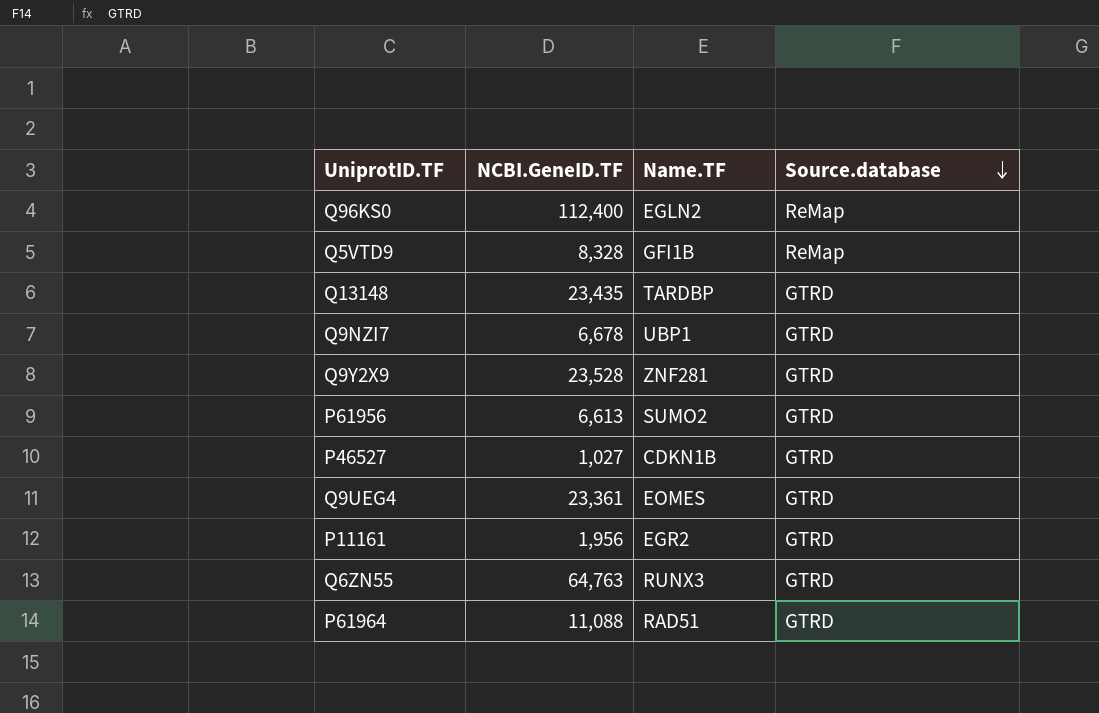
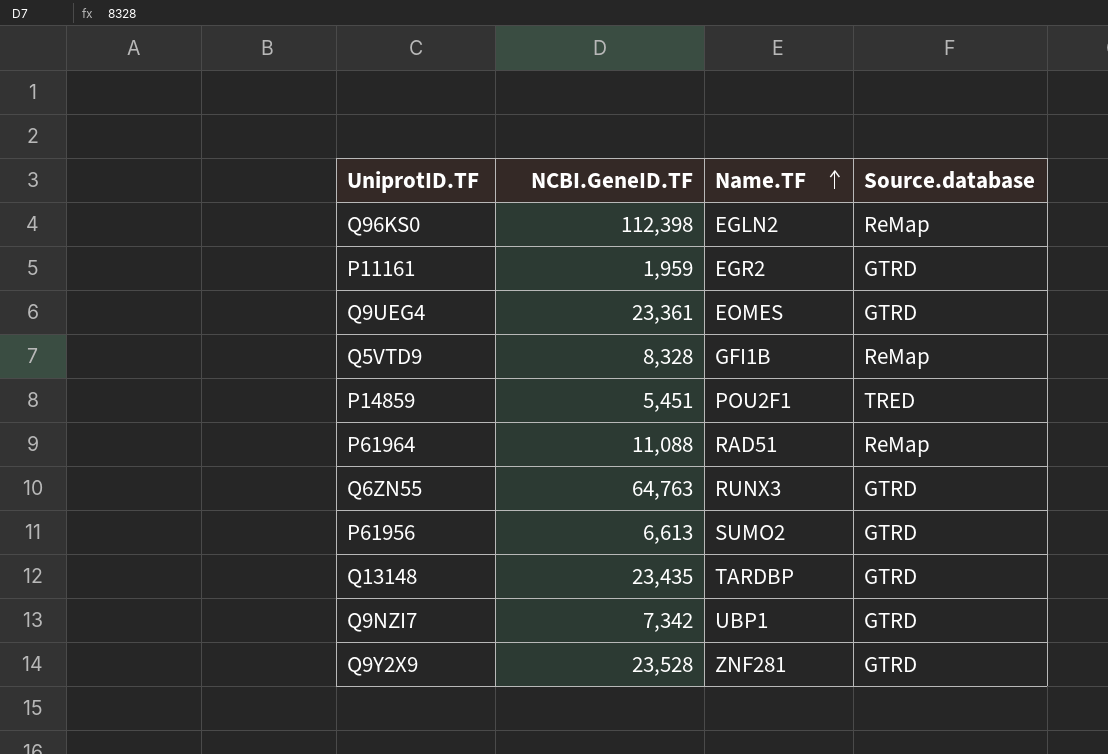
row order: Source.database descending -> Name.TF ascending
row P46527: 1,027 | CDKN1B | GTRD -> none
Q96KS0 | NCBI.GeneID.TF: 112,400 -> 112,398
P11161 | NCBI.GeneID.TF: 1,956 -> 1,959
row P14859: none -> 5,451 | POU2F1 | TRED
P61964 | Source.database: GTRD -> ReMap
Q9NZI7 | NCBI.GeneID.TF: 6,678 -> 7,342

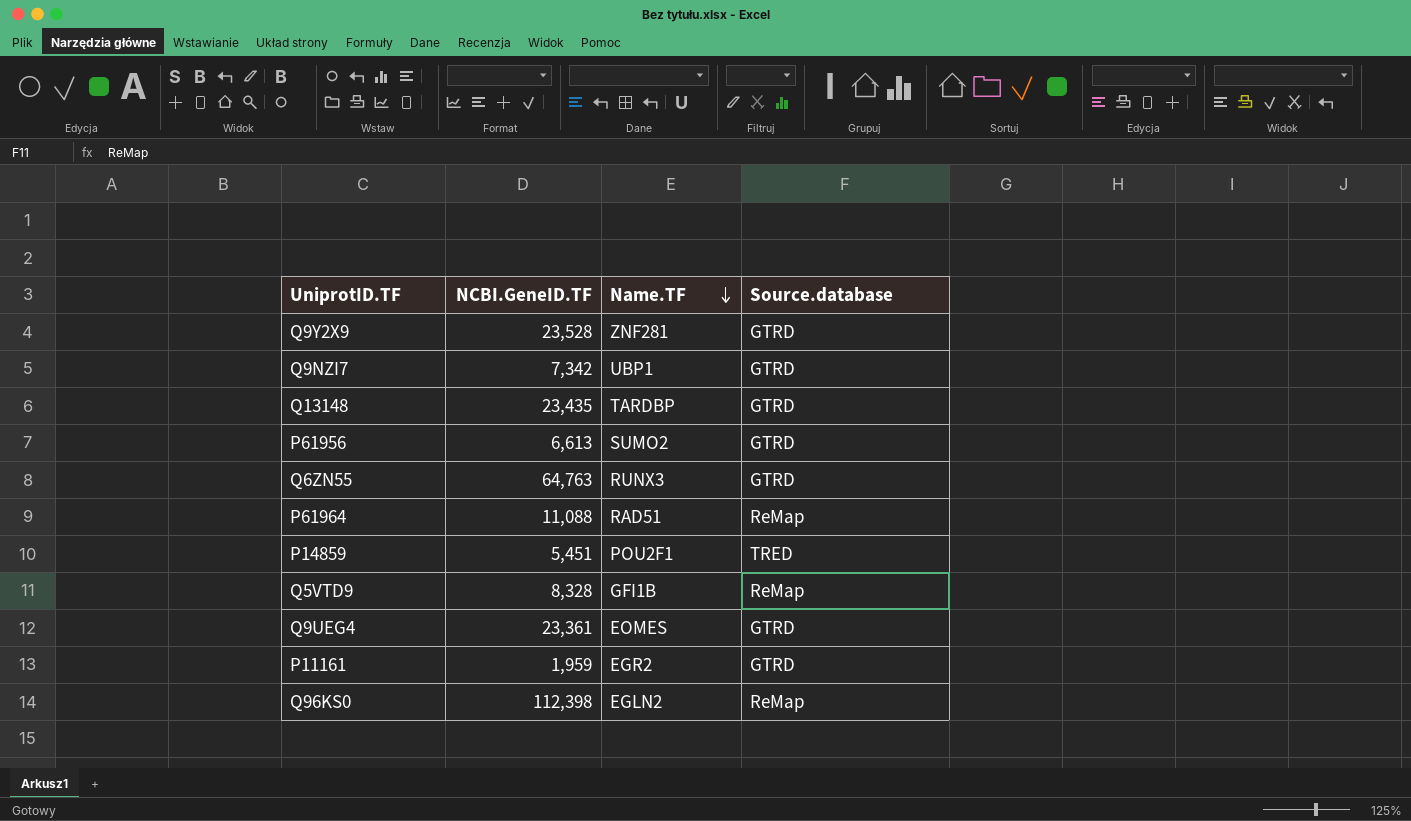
row order: Name.TF ascending -> Name.TF descending

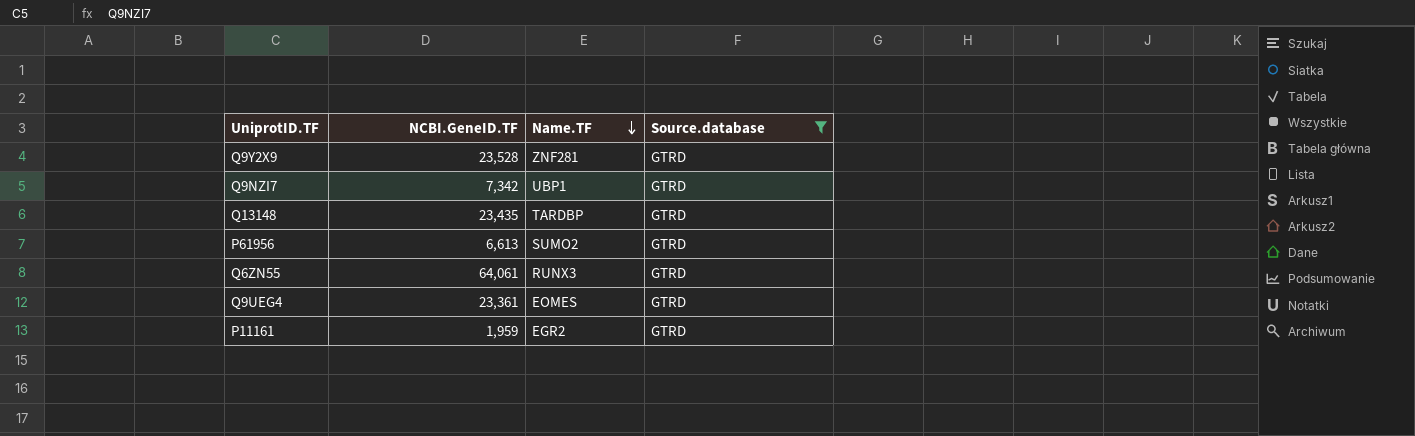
filter: none -> Source.database = GTRD
Q6ZN55 | NCBI.GeneID.TF: 64,763 -> 64,061

